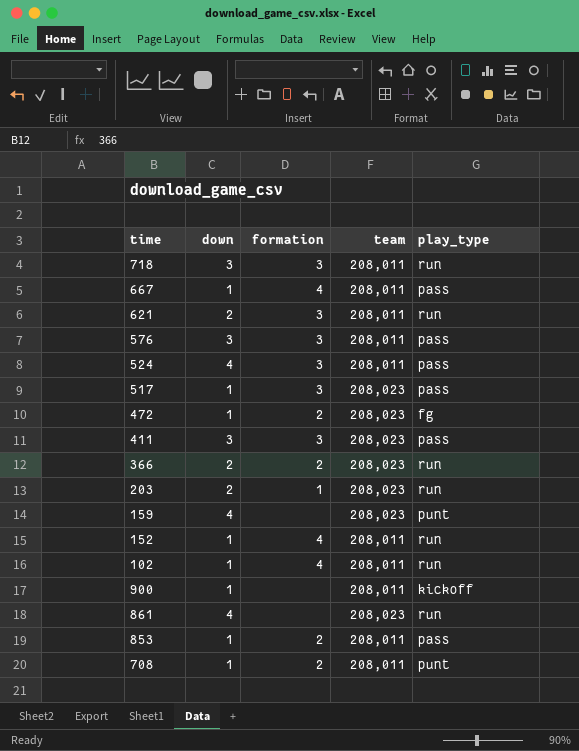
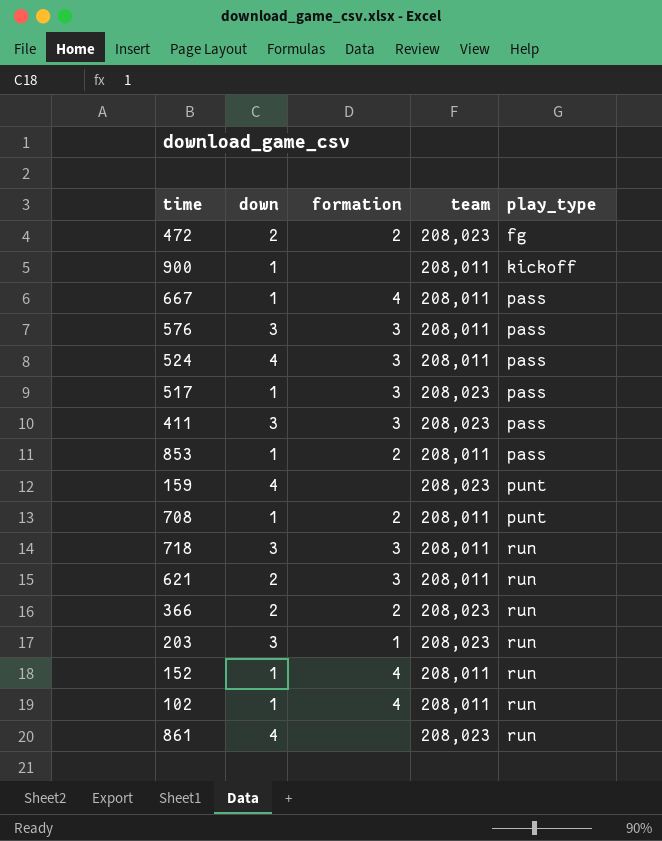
row order: none -> play_type ascending
472 | down: 1 -> 2
203 | down: 2 -> 3

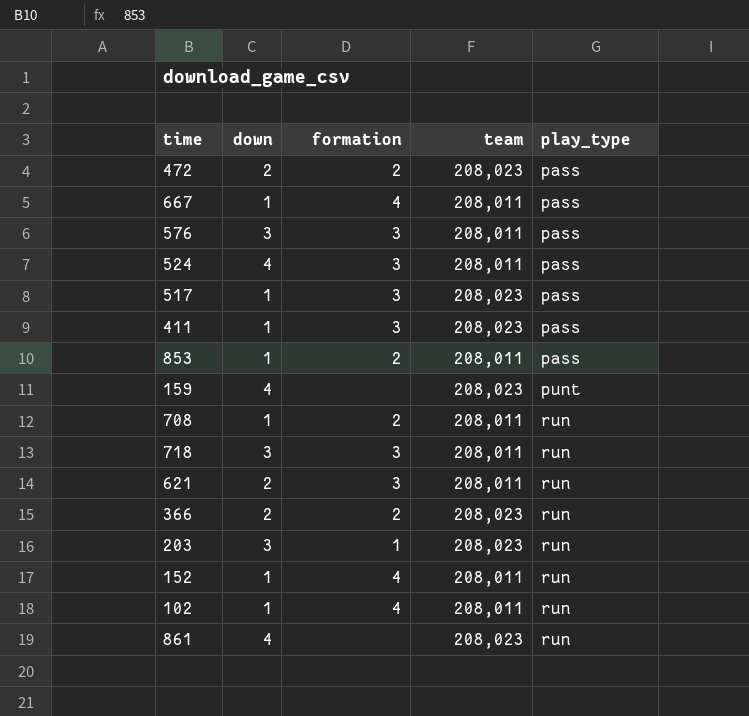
row 900: 1 | none | 208,011 | kickoff -> none
472 | play_type: fg -> pass
411 | down: 3 -> 1
708 | play_type: punt -> run

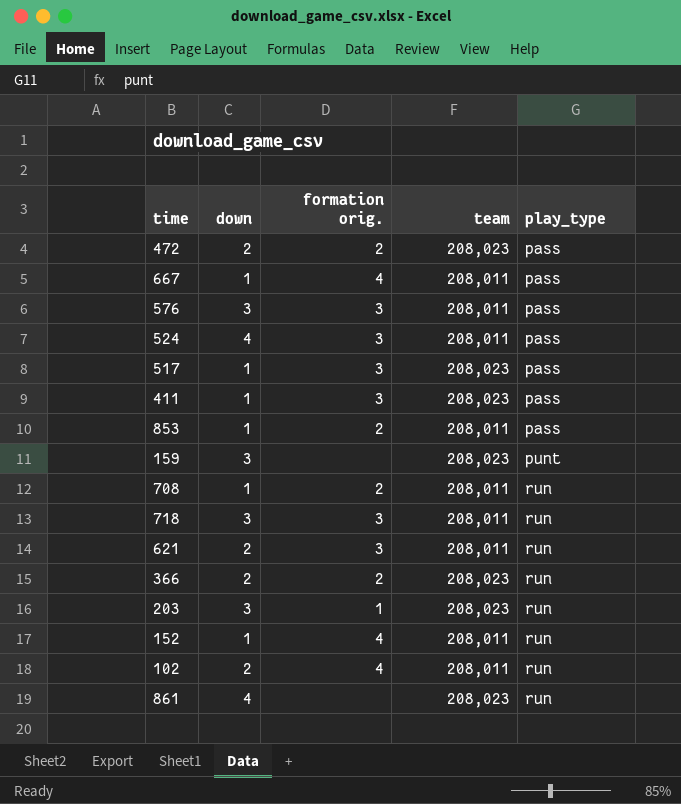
column name: formation -> formation orig.
159 | down: 4 -> 3
102 | down: 1 -> 2

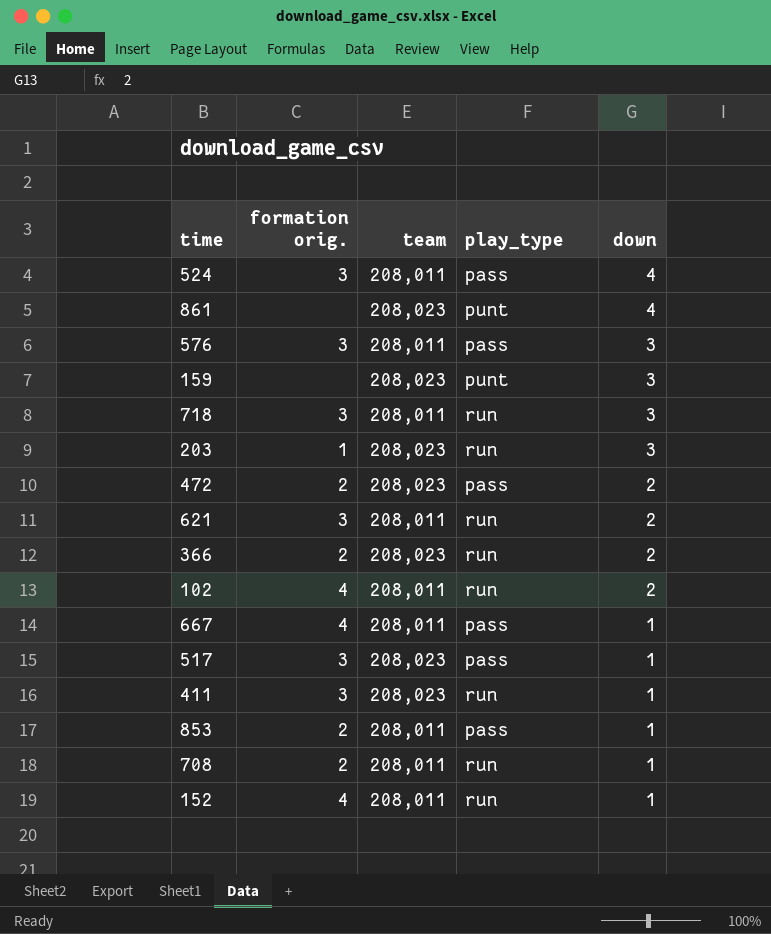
row order: play_type ascending -> down descending
column down | position: 2 -> 5
861 | play_type: run -> punt
411 | play_type: pass -> run

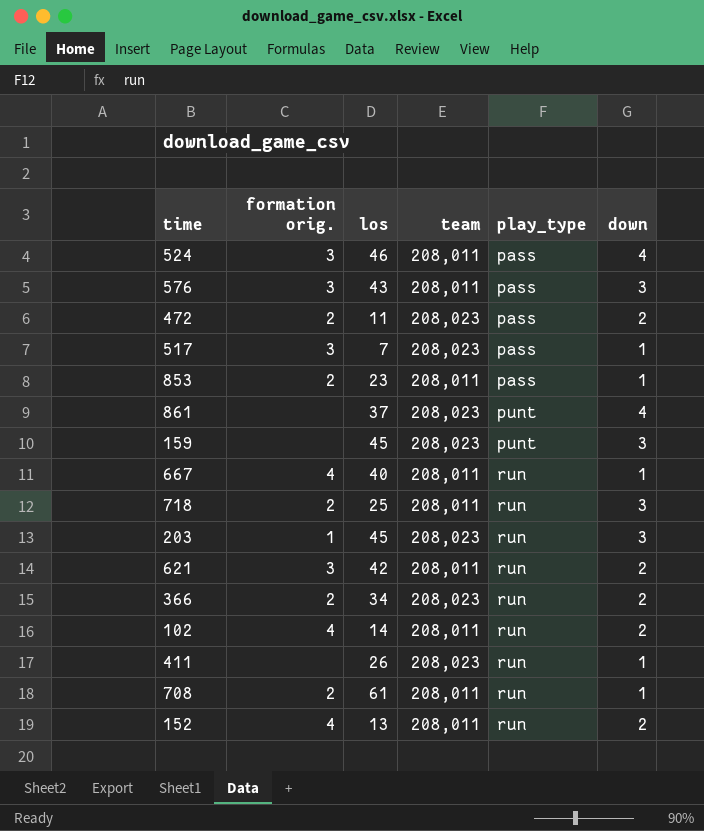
row order: down descending -> play_type ascending
column los | position: none -> 3
667 | play_type: pass -> run
718 | formation orig.: 3 -> 2
411 | formation orig.: 3 -> none
152 | down: 1 -> 2

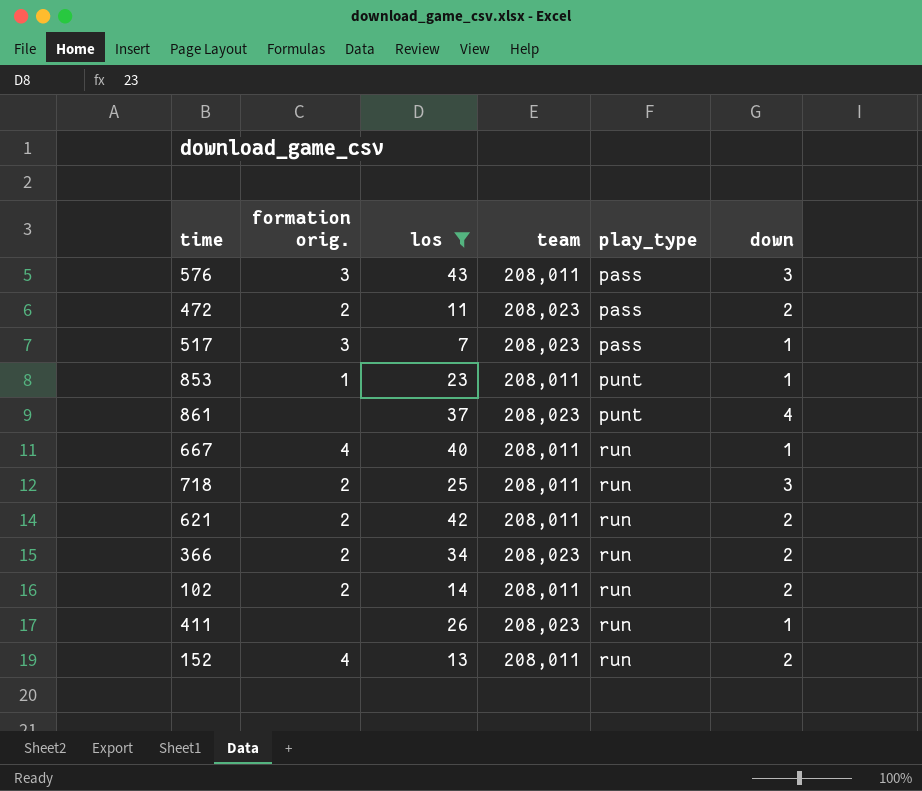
filter: none -> los <= 43
853 | formation orig.: 2 -> 1
853 | play_type: pass -> punt
621 | formation orig.: 3 -> 2
102 | formation orig.: 4 -> 2

